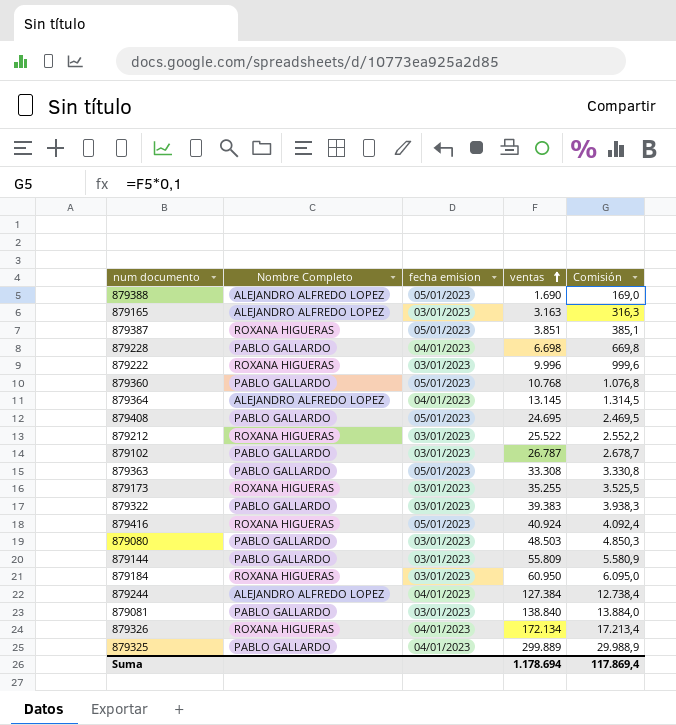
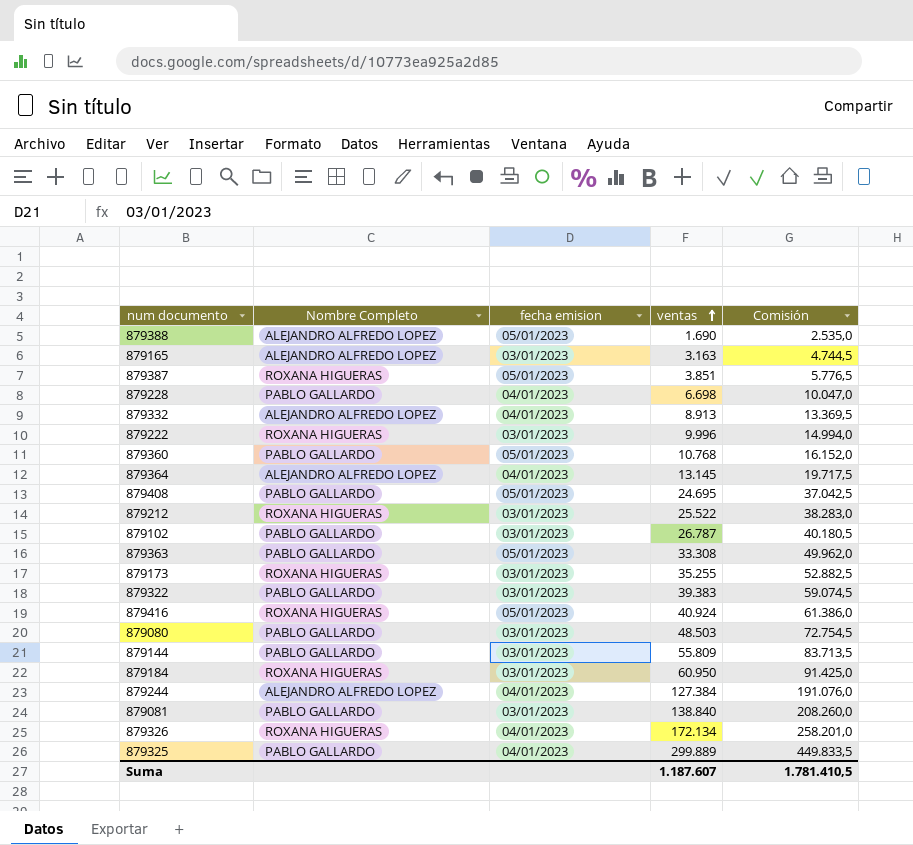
column Comisión | formula: [ventas] * 0,1 -> [ventas] * 1,5
row 879332: none -> ALEJANDRO ALFREDO LOPEZ | 04/01/2023 | 8.913 | 13.369,5
Suma | ventas: 1.178.694 -> 1.187.607
Suma | Comisión: 117.869,4 -> 1.781.410,5

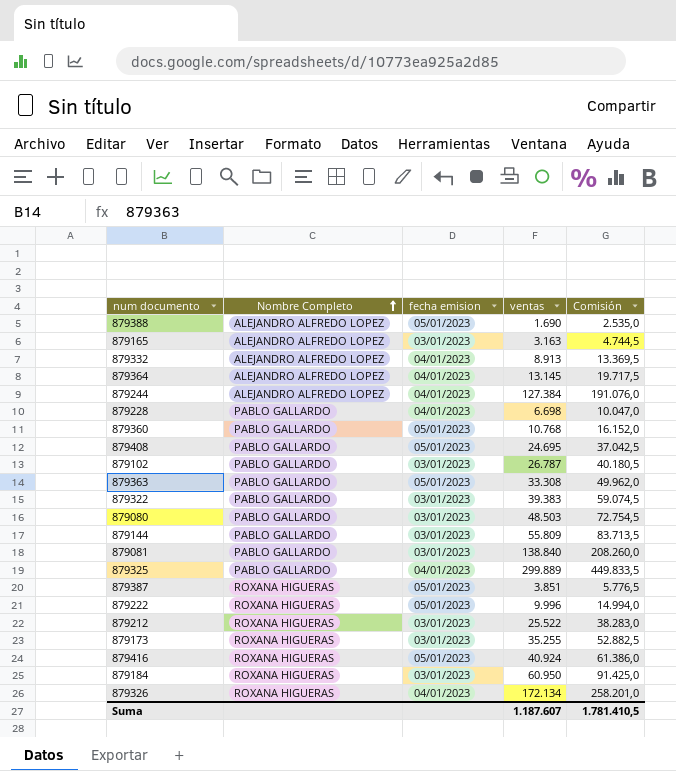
row order: ventas ascending -> Nombre Completo ascending
879222 | fecha emision: 03/01/2023 -> 05/01/2023

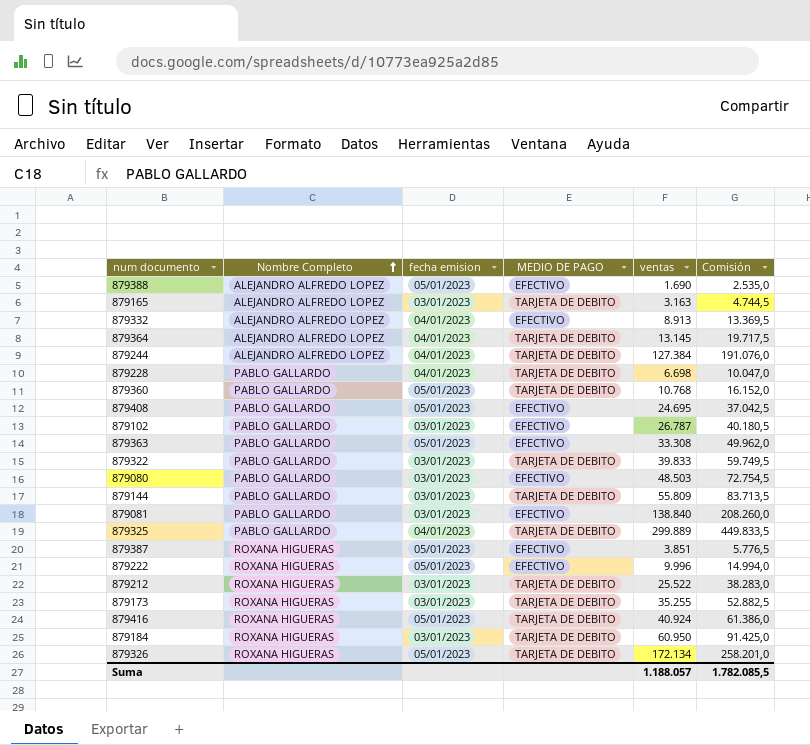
column MEDIO DE PAGO | position: none -> 4
879322 | ventas: 39.383 -> 39.833
879322 | Comisión: 59.074,5 -> 59.749,5
879326 | fecha emision: 04/01/2023 -> 05/01/2023
Suma | ventas: 1.187.607 -> 1.188.057
Suma | Comisión: 1.781.410,5 -> 1.782.085,5

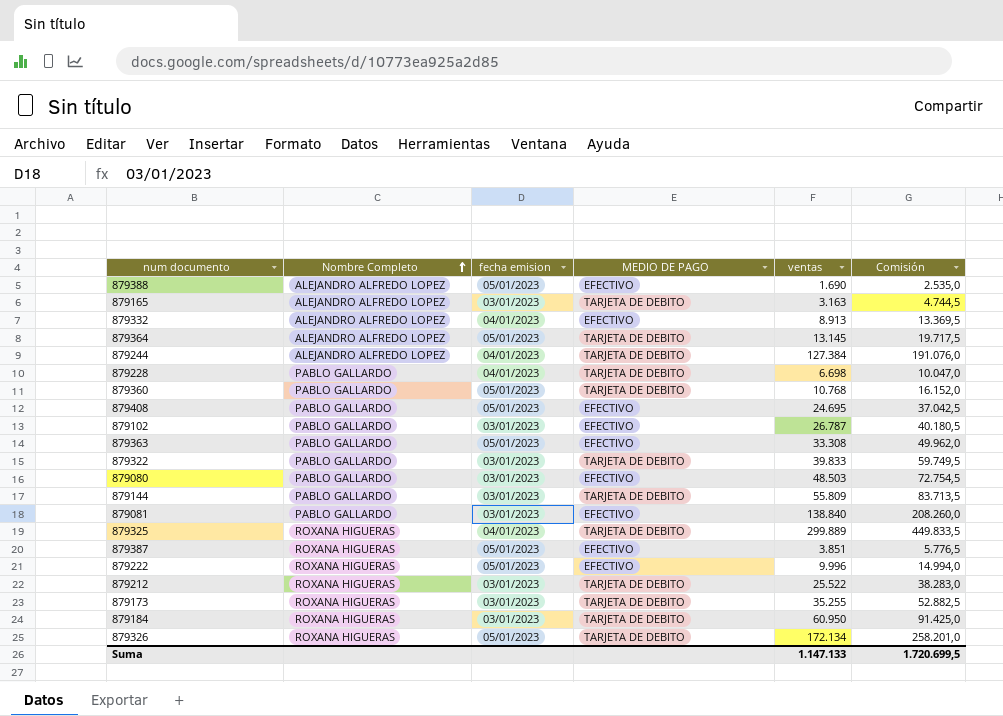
row 879416: ROXANA HIGUERAS | 05/01/2023 | TARJETA DE DEBITO | 40.924 | 61.386,0 -> none
879364 | fecha emision: 04/01/2023 -> 05/01/2023
879325 | Nombre Completo: PABLO GALLARDO -> ROXANA HIGUERAS
Suma | ventas: 1.188.057 -> 1.147.133
Suma | Comisión: 1.782.085,5 -> 1.720.699,5

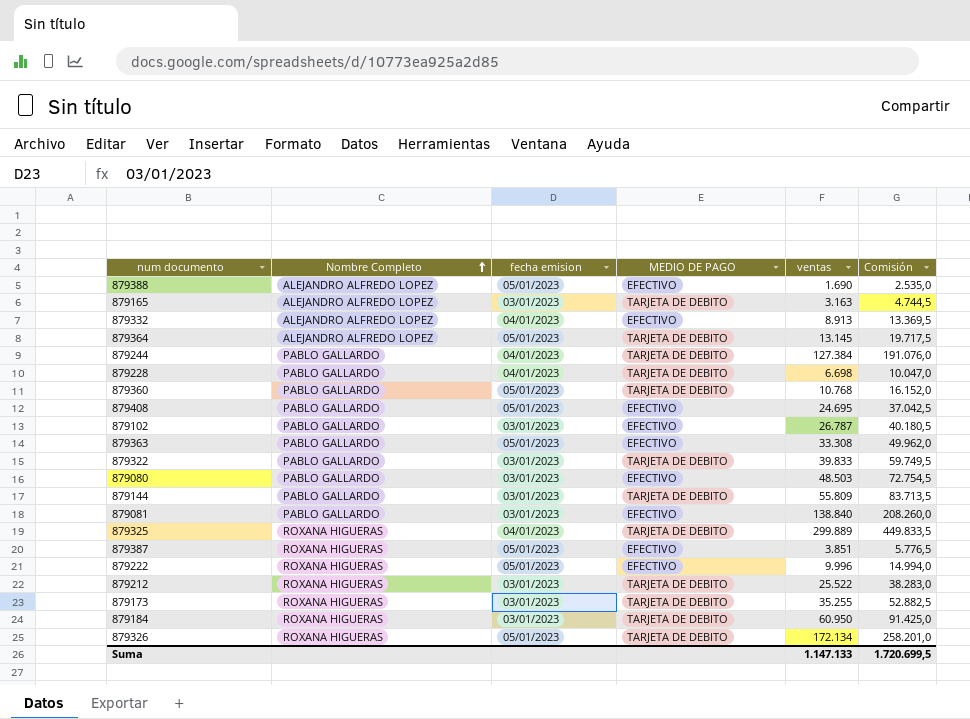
879244 | Nombre Completo: ALEJANDRO ALFREDO LOPEZ -> PABLO GALLARDO

